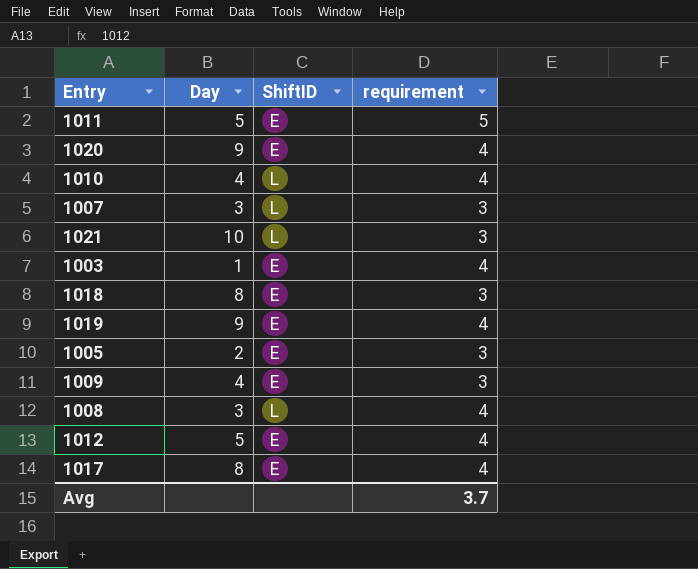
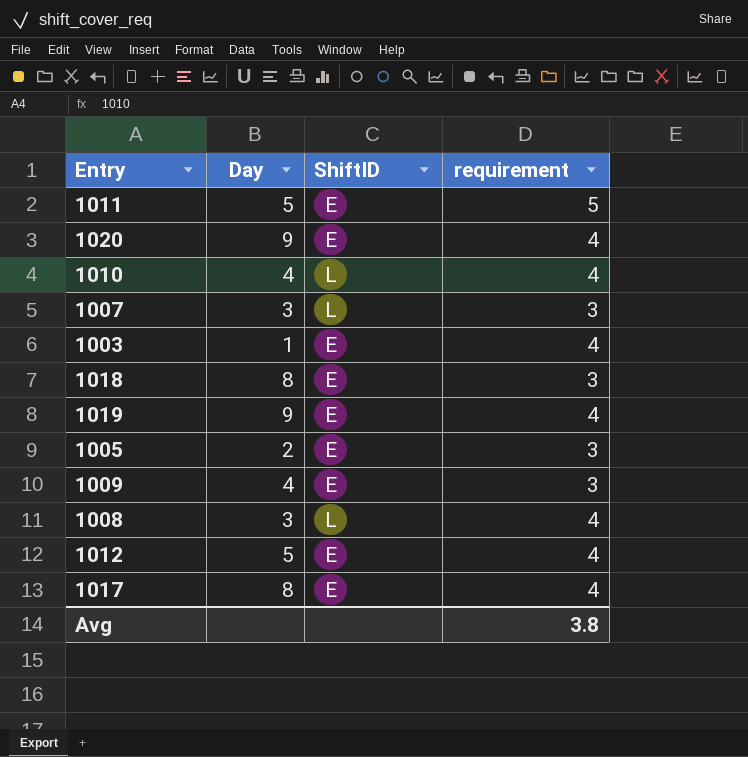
row 1021: 10 | L | 3 -> none
Avg | requirement: 3.7 -> 3.8

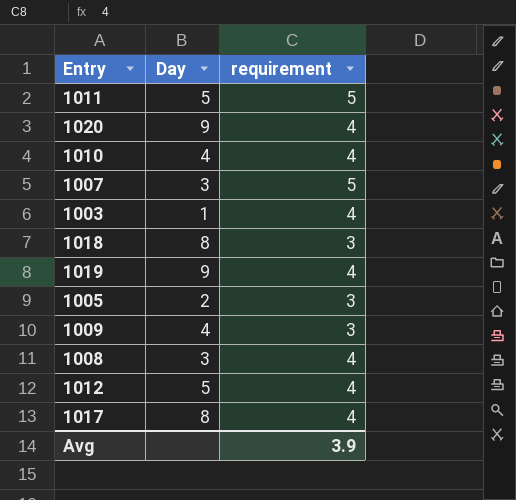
column ShiftID | position: 3 -> none
1007 | requirement: 3 -> 5
Avg | requirement: 3.8 -> 3.9

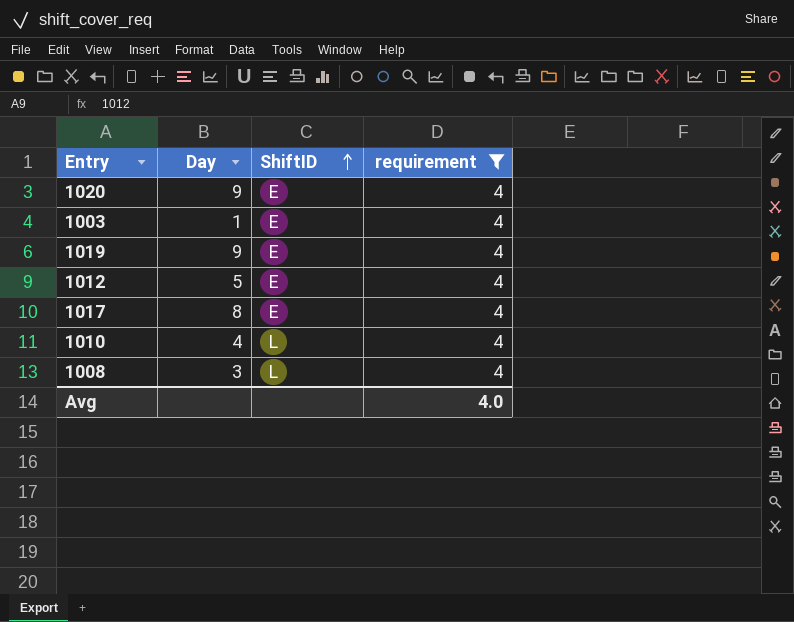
filter: none -> requirement = 4
row order: none -> ShiftID ascending
column ShiftID | position: none -> 3
Avg | requirement: 3.9 -> 4.0

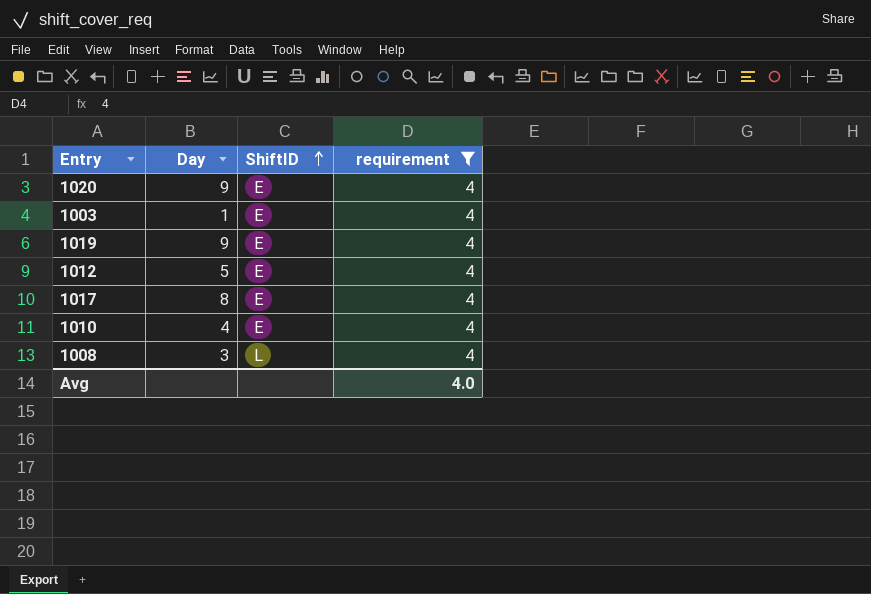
1010 | ShiftID: L -> E

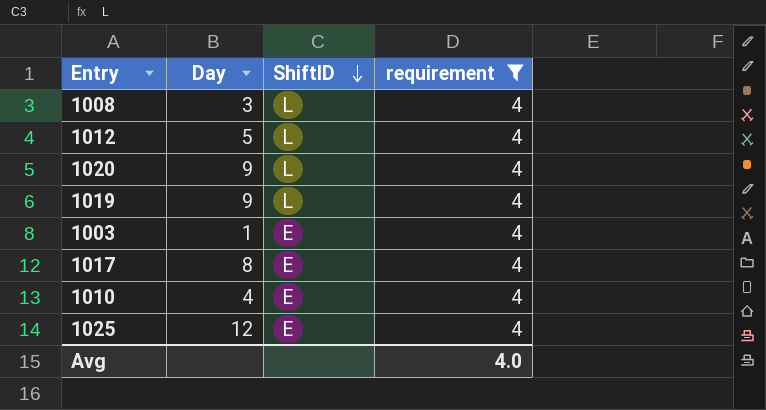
row order: ShiftID ascending -> ShiftID descending
1012 | ShiftID: E -> L
1020 | ShiftID: E -> L
1019 | ShiftID: E -> L
row 1025: none -> 12 | E | 4

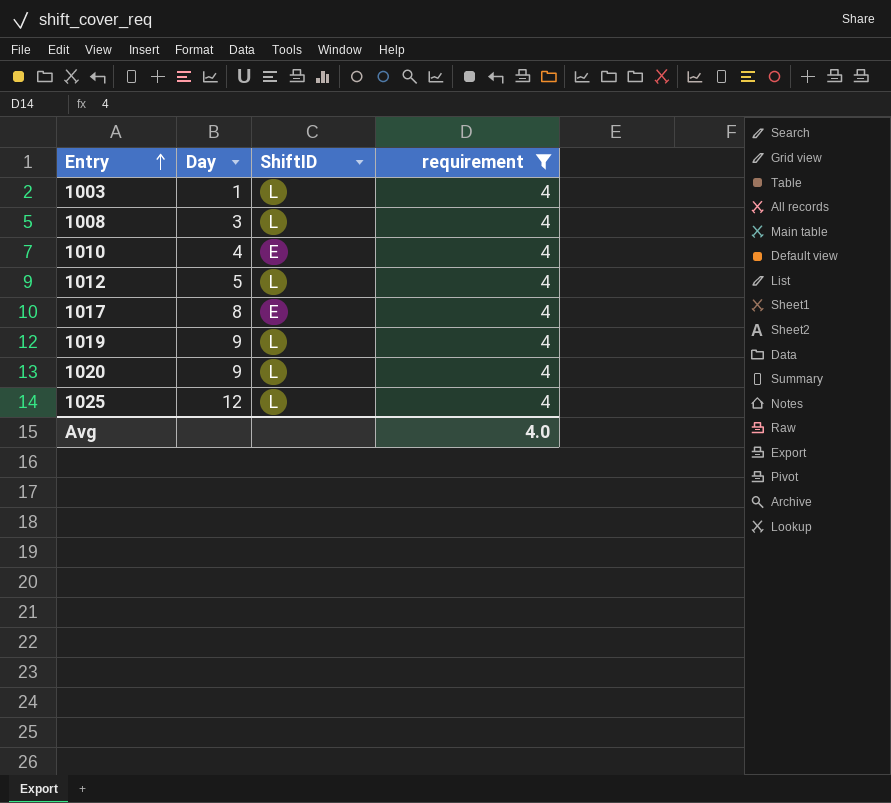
row order: ShiftID descending -> Entry ascending
1003 | ShiftID: E -> L
1025 | ShiftID: E -> L

